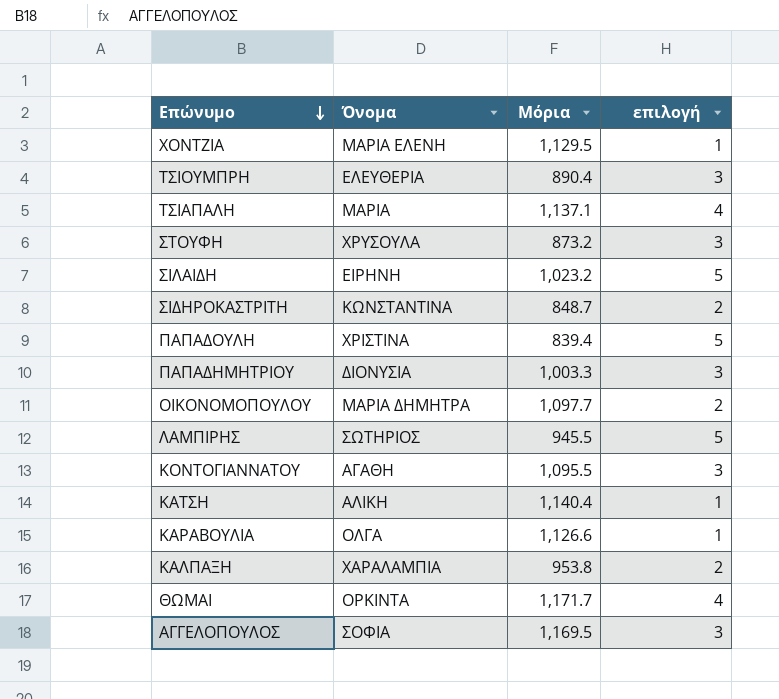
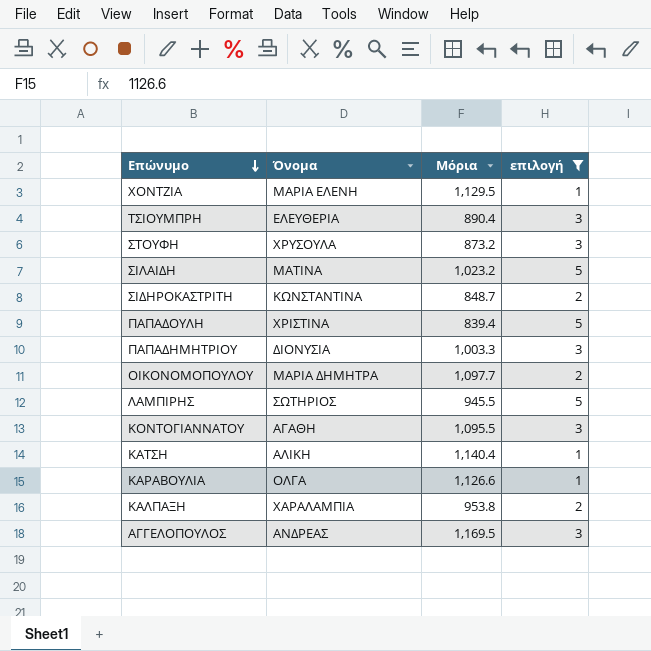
filter: none -> επιλογή != 4
ΣΙΛΑΙΔΗ | Όνομα: ΕΙΡΗΝΗ -> ΜΑΤΙΝΑ
ΑΓΓΕΛΟΠΟΥΛΟΣ | Όνομα: ΣΟΦΙΑ -> ΑΝΔΡΕΑΣ

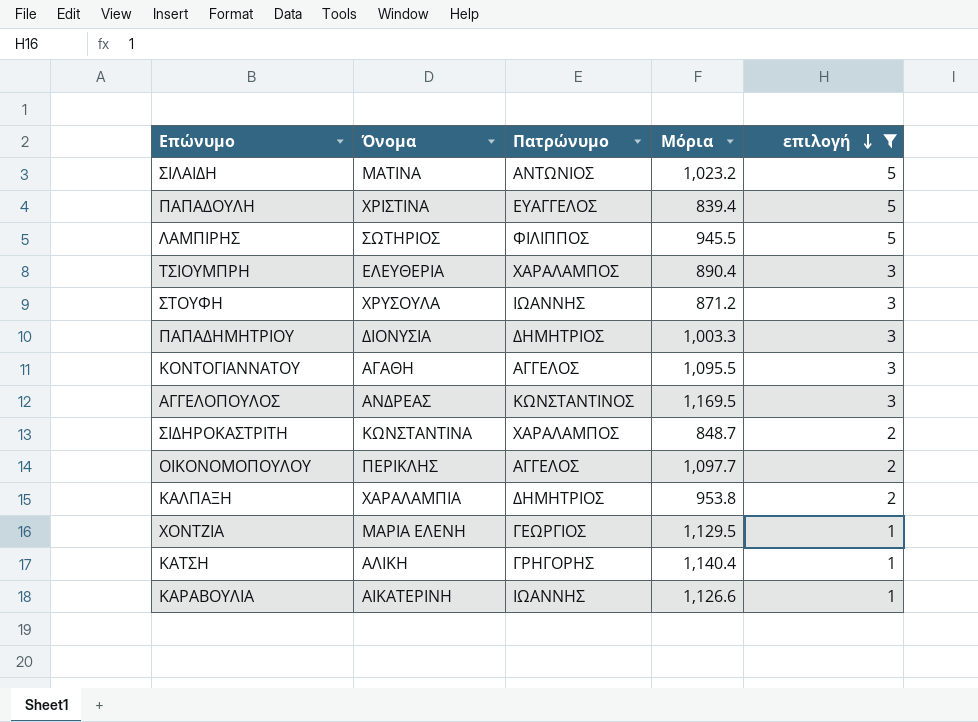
row order: Επώνυμο descending -> επιλογή descending
column Πατρώνυμο | position: none -> 3
ΣΤΟΥΦΗ | Μόρια: 873.2 -> 871.2
ΟΙΚΟΝΟΜΟΠΟΥΛΟΥ | Όνομα: ΜΑΡΙΑ ΔΗΜΗΤΡΑ -> ΠΕΡΙΚΛΗΣ
ΚΑΡΑΒΟΥΛΙΑ | Όνομα: ΟΛΓΑ -> ΑΙΚΑΤΕΡΙΝΗ

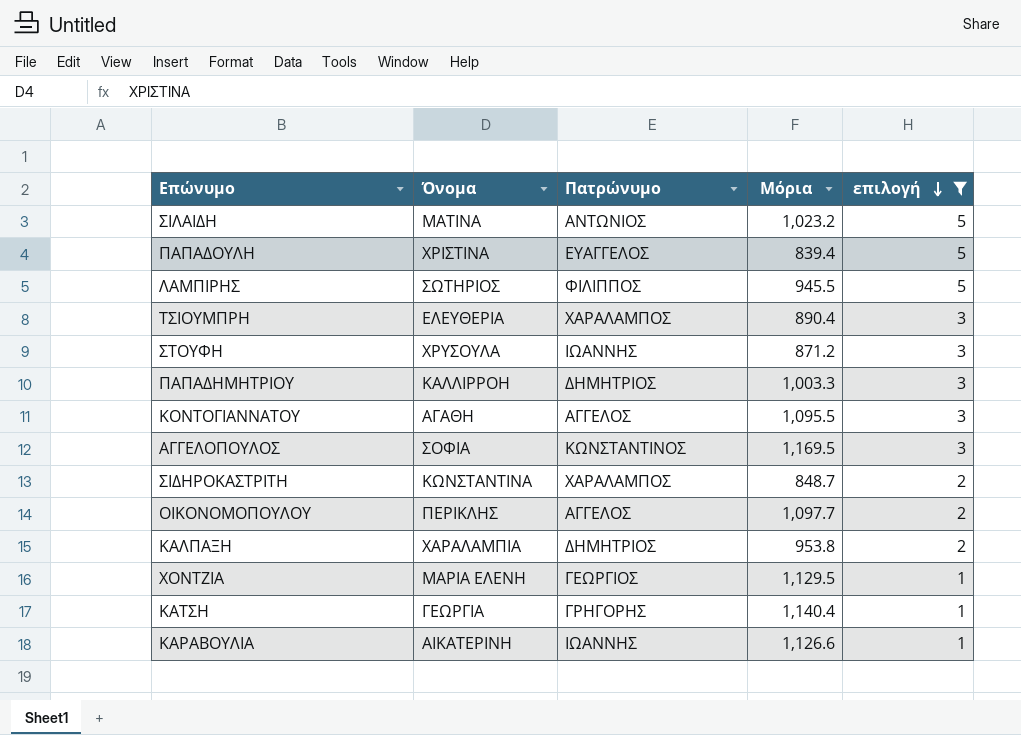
ΠΑΠΑΔΗΜΗΤΡΙΟΥ | Όνομα: ΔΙΟΝΥΣΙΑ -> ΚΑΛΛΙΡΡΟΗ
ΑΓΓΕΛΟΠΟΥΛΟΣ | Όνομα: ΑΝΔΡΕΑΣ -> ΣΟΦΙΑ
ΚΑΤΣΗ | Όνομα: ΑΛΙΚΗ -> ΓΕΩΡΓΙΑ

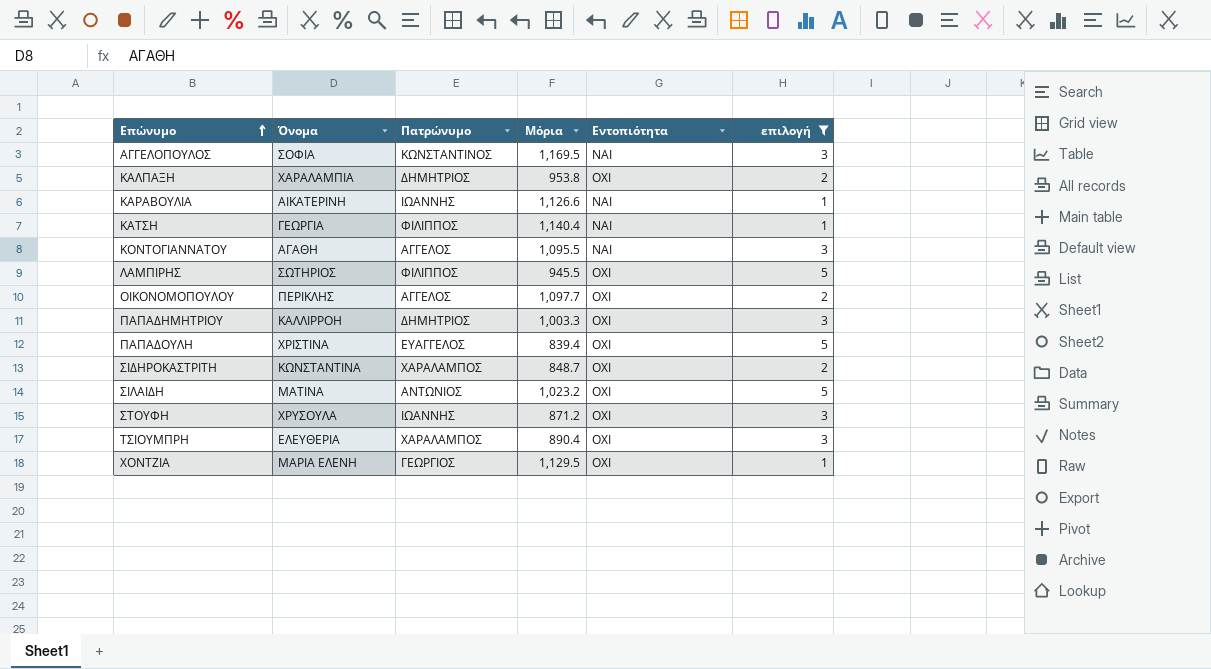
row order: επιλογή descending -> Επώνυμο ascending
column Εντοπιότητα | position: none -> 5
ΚΑΤΣΗ | Πατρώνυμο: ΓΡΗΓΟΡΗΣ -> ΦΙΛΙΠΠΟΣ

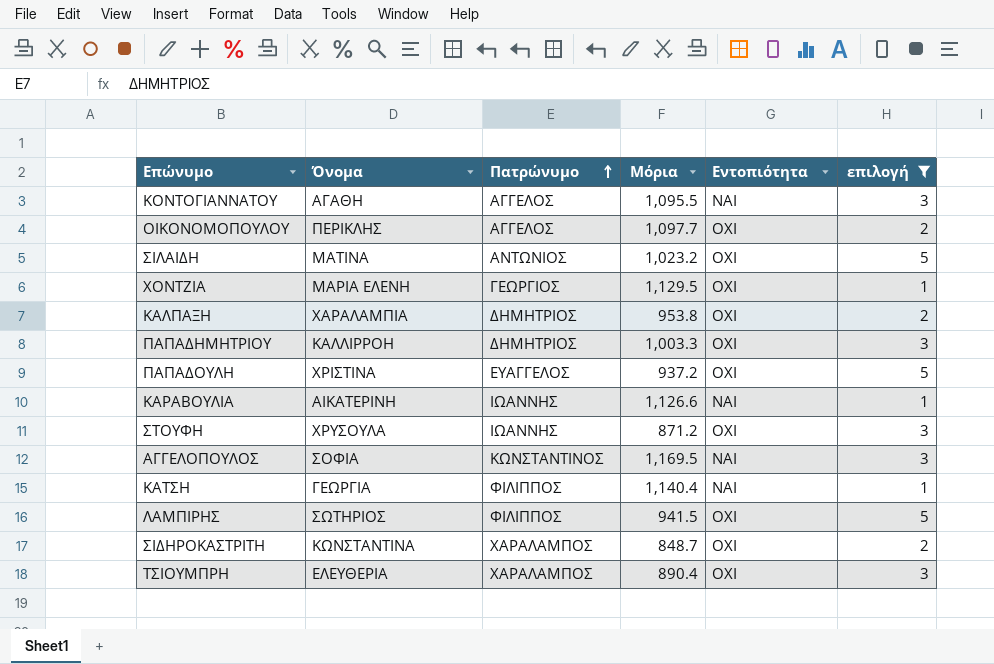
row order: Επώνυμο ascending -> Πατρώνυμο ascending
ΠΑΠΑΔΟΥΛΗ | Μόρια: 839.4 -> 937.2
ΛΑΜΠΙΡΗΣ | Μόρια: 945.5 -> 941.5

